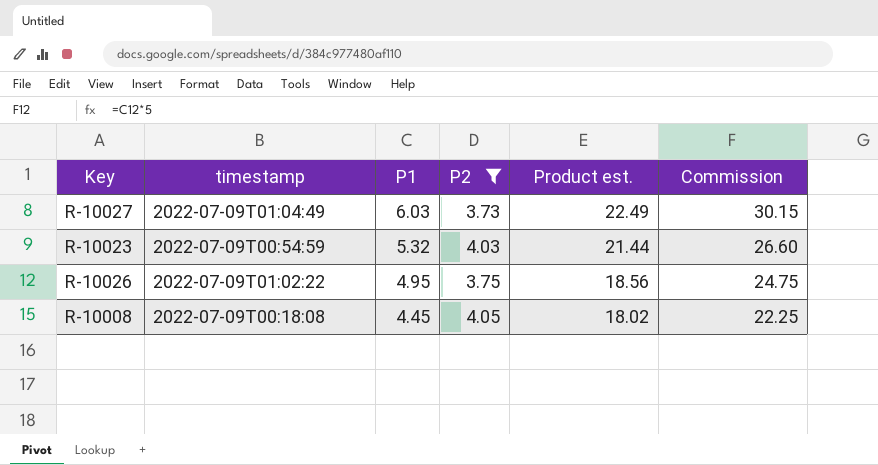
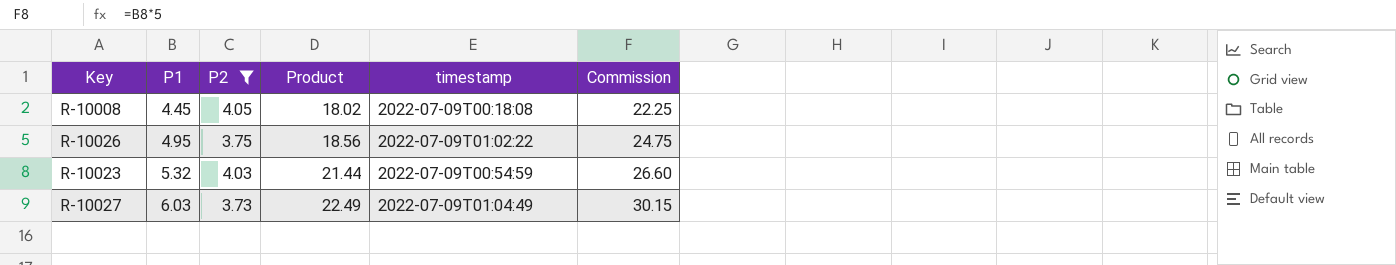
row order: P1 descending -> P1 ascending
column name: Product est. -> Product
column timestamp | position: 2 -> 5

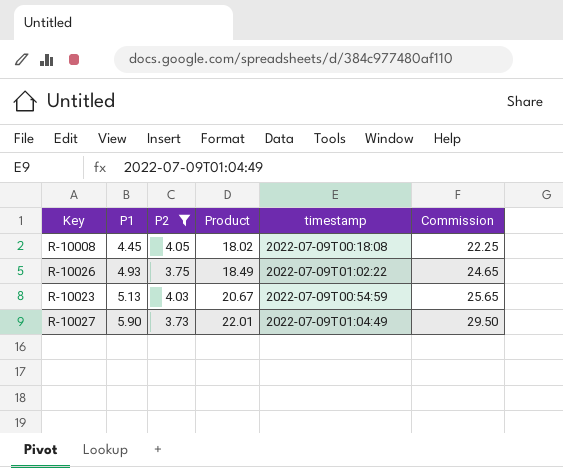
R-10026 | P1: 4.95 -> 4.93
R-10026 | Product: 18.56 -> 18.49
R-10026 | Commission: 24.75 -> 24.65
R-10023 | P1: 5.32 -> 5.13
R-10023 | Product: 21.44 -> 20.67
R-10023 | Commission: 26.60 -> 25.65
R-10027 | P1: 6.03 -> 5.90
R-10027 | Product: 22.49 -> 22.01
R-10027 | Commission: 30.15 -> 29.50

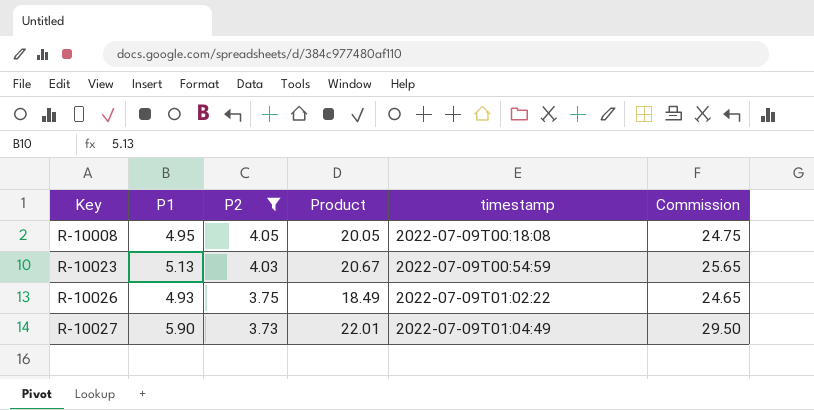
row order: P1 ascending -> Key ascending
R-10008 | P1: 4.45 -> 4.95
R-10008 | Product: 18.02 -> 20.05
R-10008 | Commission: 22.25 -> 24.75

